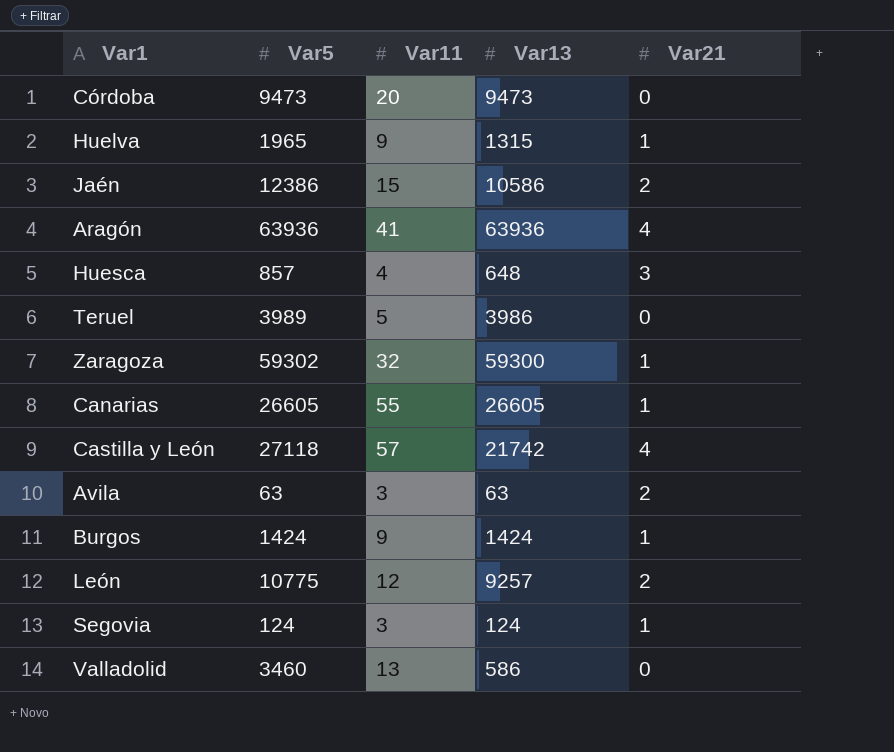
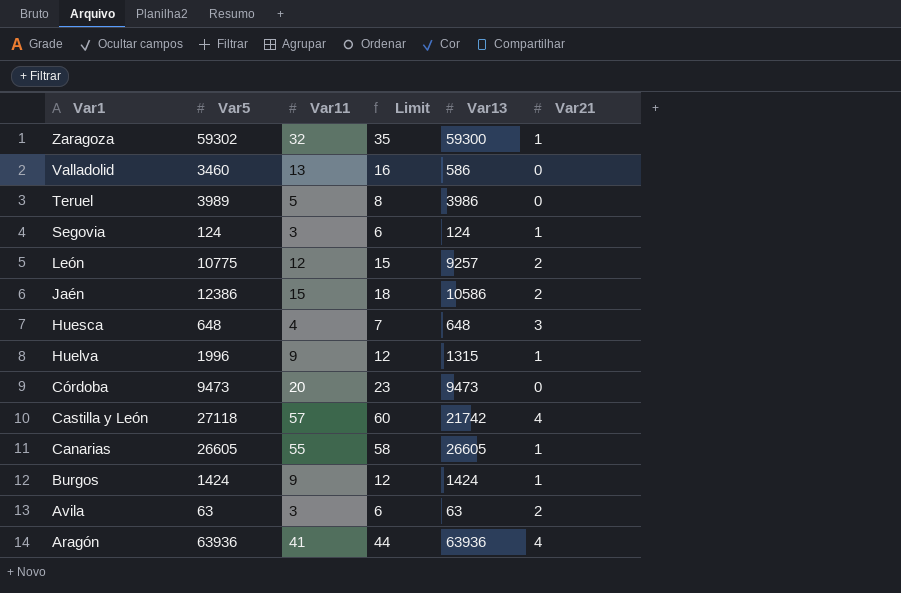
row order: none -> Var1 descending
column Limit | formula: none -> [Var11] + 3
Huesca | Var5: 857 -> 648
Huelva | Var5: 1965 -> 1996

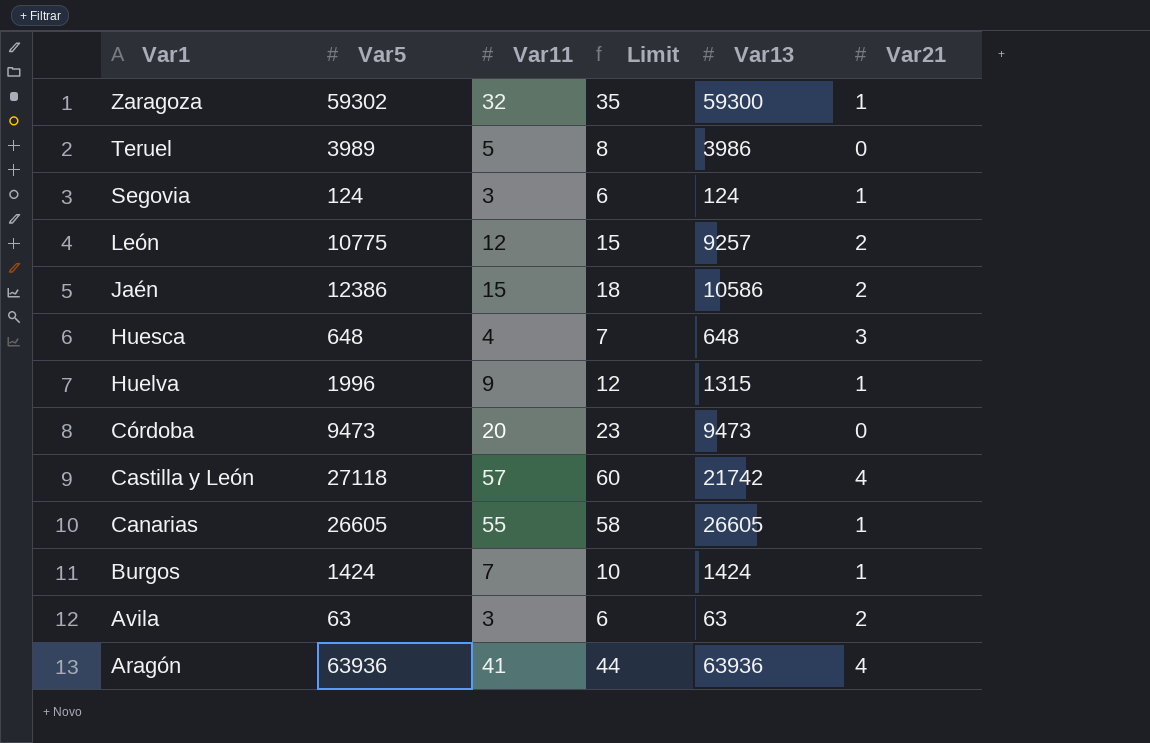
row Valladolid: 3460 | 13 | 16 | 586 | 0 -> none
Burgos | Var11: 9 -> 7
Burgos | Limit: 12 -> 10

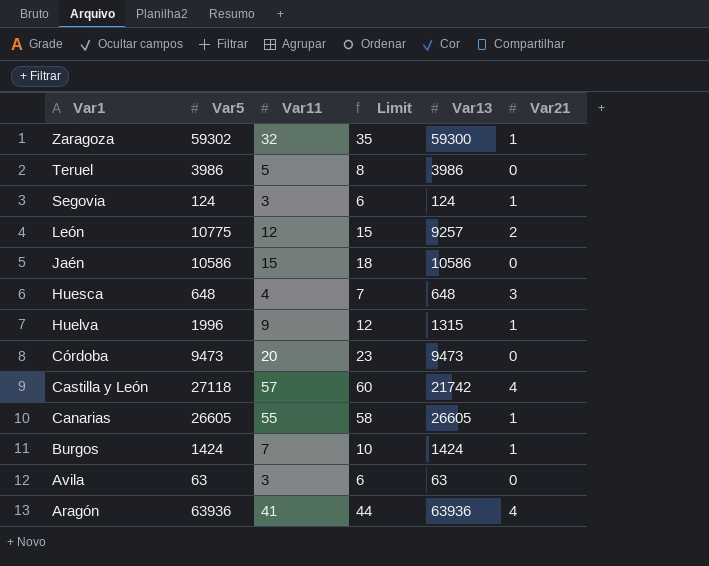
Teruel | Var5: 3989 -> 3986
Jaén | Var5: 12386 -> 10586
Jaén | Var21: 2 -> 0
Avila | Var21: 2 -> 0

